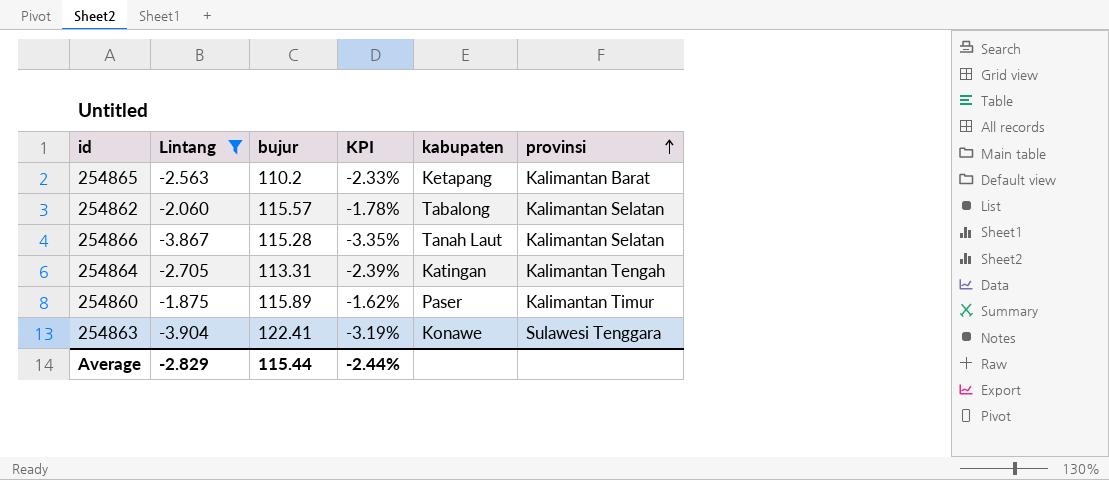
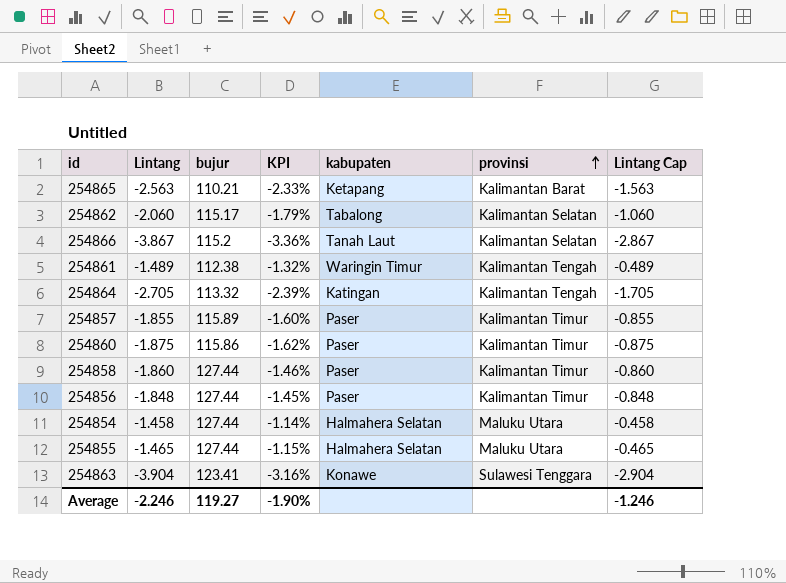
filter: Lintang <= -1.875 -> none
column Lintang Cap | formula: none -> [Lintang] + 1
254865 | bujur: 110.2 -> 110.21
254862 | bujur: 115.57 -> 115.17
254862 | KPI: -1.78% -> -1.79%
254866 | bujur: 115.28 -> 115.2
254866 | KPI: -3.35% -> -3.36%
254864 | bujur: 113.31 -> 113.32
254860 | bujur: 115.89 -> 115.86
254863 | bujur: 122.41 -> 123.41
254863 | KPI: -3.19% -> -3.16%
Average | Lintang: -2.829 -> -2.246
Average | bujur: 115.44 -> 119.27
Average | KPI: -2.44% -> -1.90%

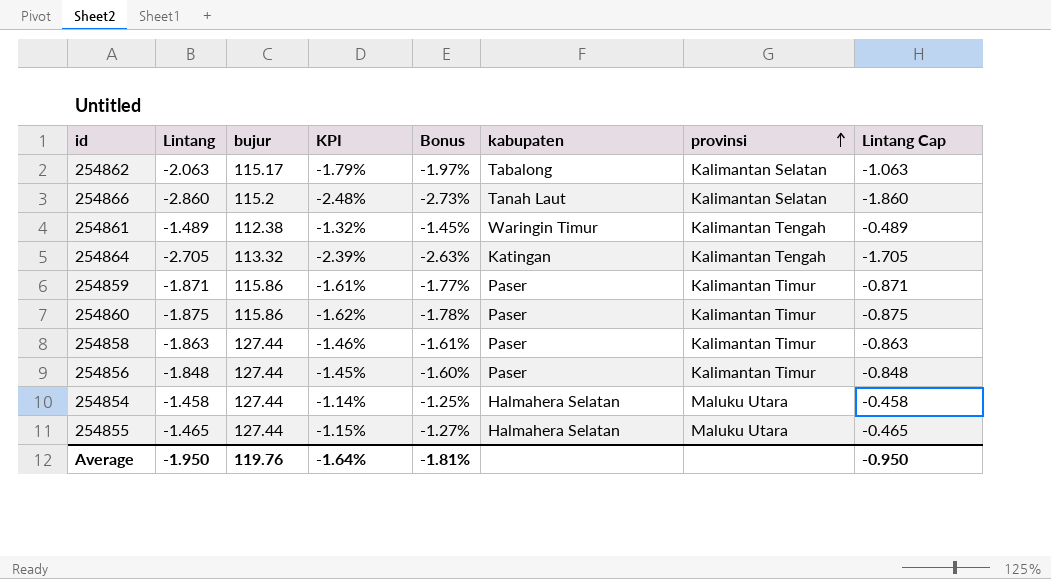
column Bonus | formula: none -> [KPI] * 1.1
row 254865: -2.563 | 110.21 | -2.33% | Ketapang | Kalimantan Barat | -1.563 -> none
row 254857: -1.855 | 115.89 | -1.60% | Paser | Kalimantan Timur | -0.855 -> none
row 254863: -3.904 | 123.41 | -3.16% | Konawe | Sulawesi Tenggara | -2.904 -> none
254862 | Lintang: -2.060 -> -2.063
254862 | Lintang Cap: -1.060 -> -1.063
254866 | Lintang: -3.867 -> -2.860
254866 | KPI: -3.36% -> -2.48%
254866 | Lintang Cap: -2.867 -> -1.860
row 254859: none -> -1.871 | 115.86 | -1.61% | -1.77% | Paser | Kalimantan Timur | -0.871
254858 | Lintang: -1.860 -> -1.863
254858 | Lintang Cap: -0.860 -> -0.863
Average | Lintang: -2.246 -> -1.950
Average | bujur: 119.27 -> 119.76
Average | KPI: -1.90% -> -1.64%
Average | Lintang Cap: -1.246 -> -0.950

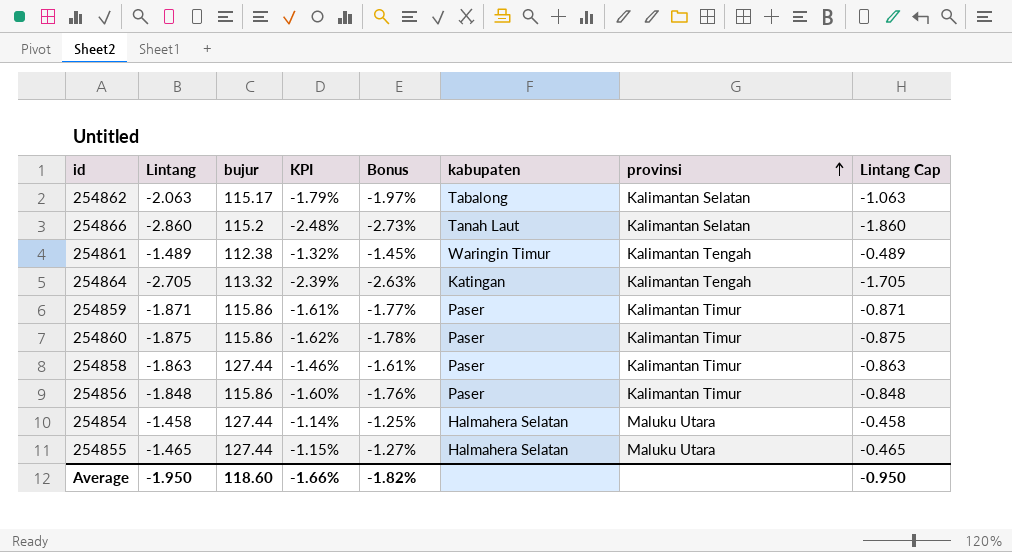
254856 | bujur: 127.44 -> 115.86
254856 | KPI: -1.45% -> -1.60%
254856 | Bonus: -1.60% -> -1.76%
Average | bujur: 119.76 -> 118.60
Average | KPI: -1.64% -> -1.66%
Average | Bonus: -1.81% -> -1.82%

